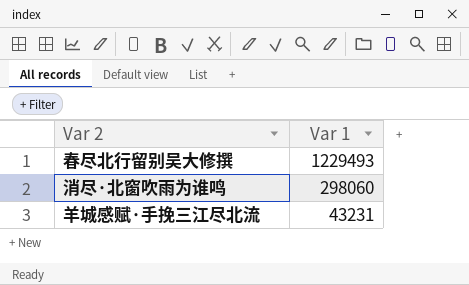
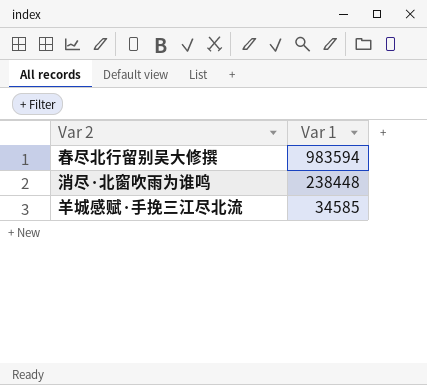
春尽北行留别吴大修撰 | Var 1: 1229493 -> 983594
消尽·北窗吹雨为谁鸣 | Var 1: 298060 -> 238448
羊城感赋·手挽三江尽北流 | Var 1: 43231 -> 34585

